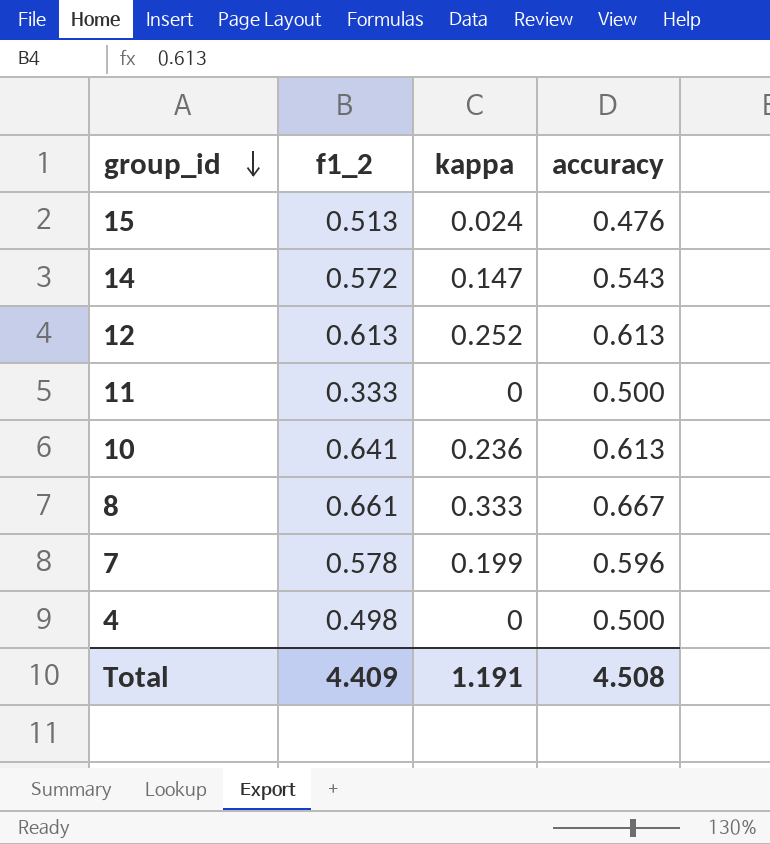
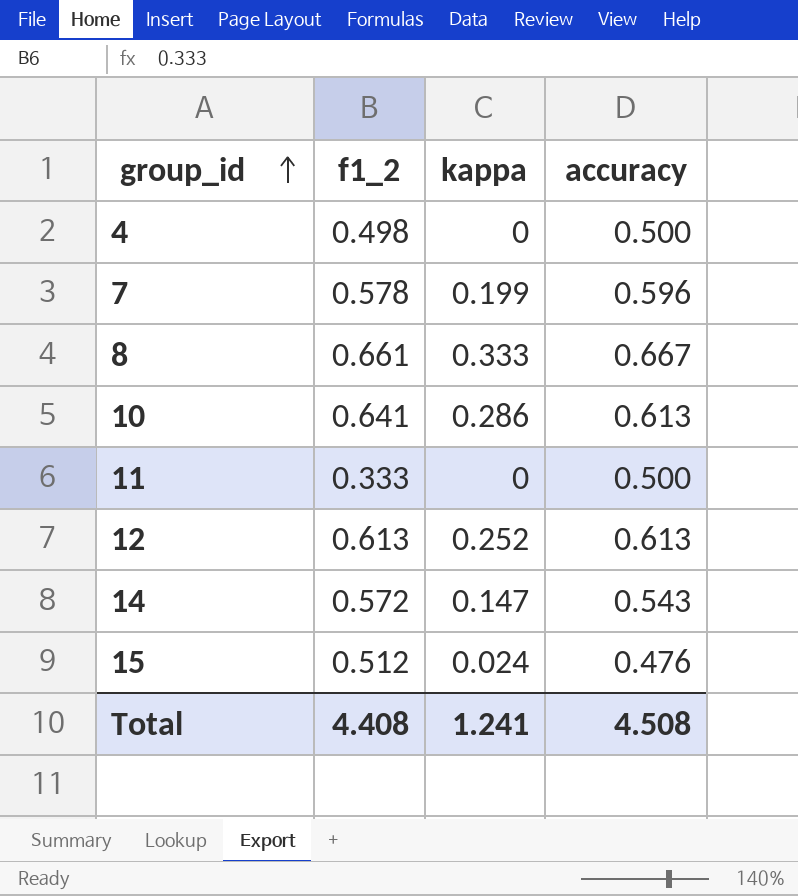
row order: group_id descending -> group_id ascending
10 | kappa: 0.236 -> 0.286
15 | f1_2: 0.513 -> 0.512
Total | f1_2: 4.409 -> 4.408
Total | kappa: 1.191 -> 1.241

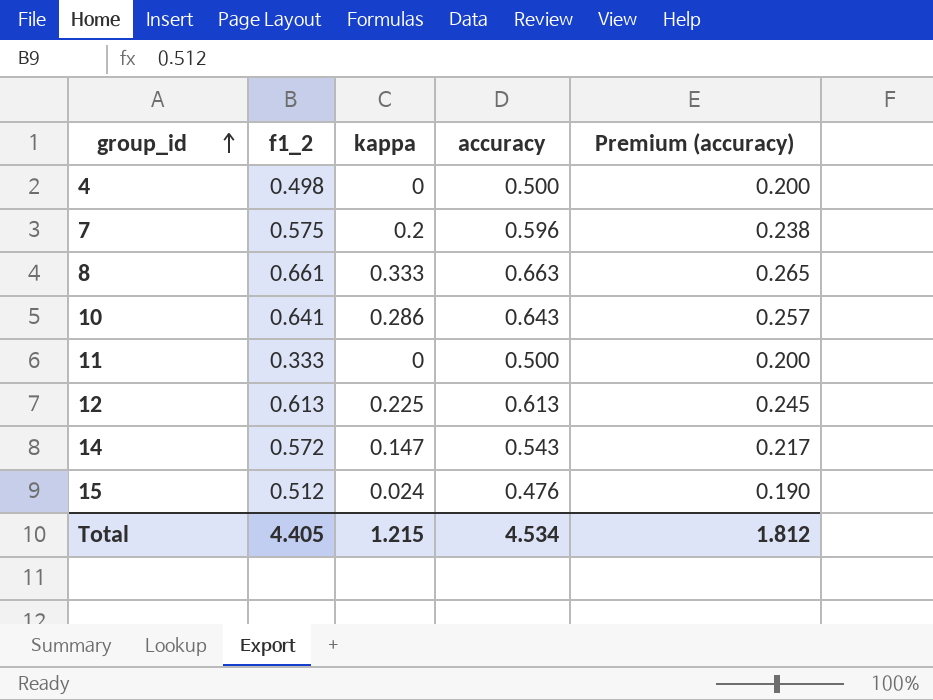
column Premium (accuracy) | formula: none -> [accuracy] * 0.4
7 | f1_2: 0.578 -> 0.575
7 | kappa: 0.199 -> 0.2
8 | accuracy: 0.667 -> 0.663
10 | accuracy: 0.613 -> 0.643
12 | kappa: 0.252 -> 0.225
Total | f1_2: 4.408 -> 4.405
Total | kappa: 1.241 -> 1.215
Total | accuracy: 4.508 -> 4.534

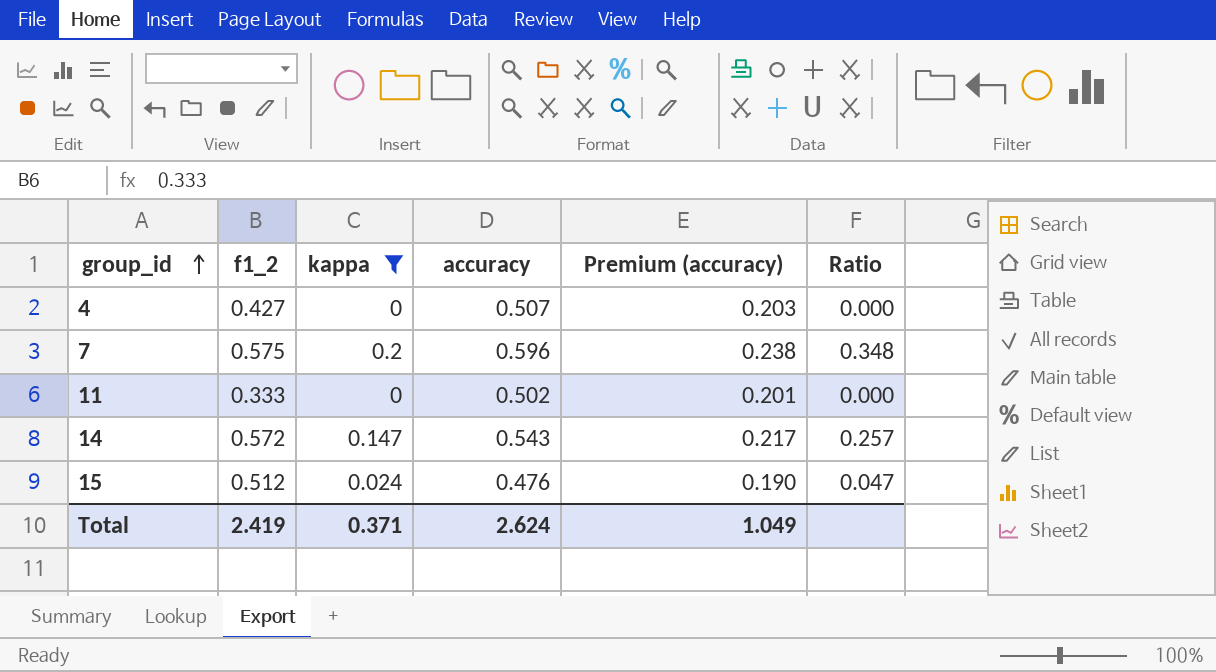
filter: none -> kappa <= 0.2
column Ratio | formula: none -> [kappa] / [f1_2]
4 | f1_2: 0.498 -> 0.427
4 | accuracy: 0.500 -> 0.507
4 | Premium (accuracy): 0.200 -> 0.203
11 | accuracy: 0.500 -> 0.502
11 | Premium (accuracy): 0.200 -> 0.201
Total | f1_2: 4.405 -> 2.419
Total | kappa: 1.215 -> 0.371
Total | accuracy: 4.534 -> 2.624
Total | Premium (accuracy): 1.812 -> 1.049

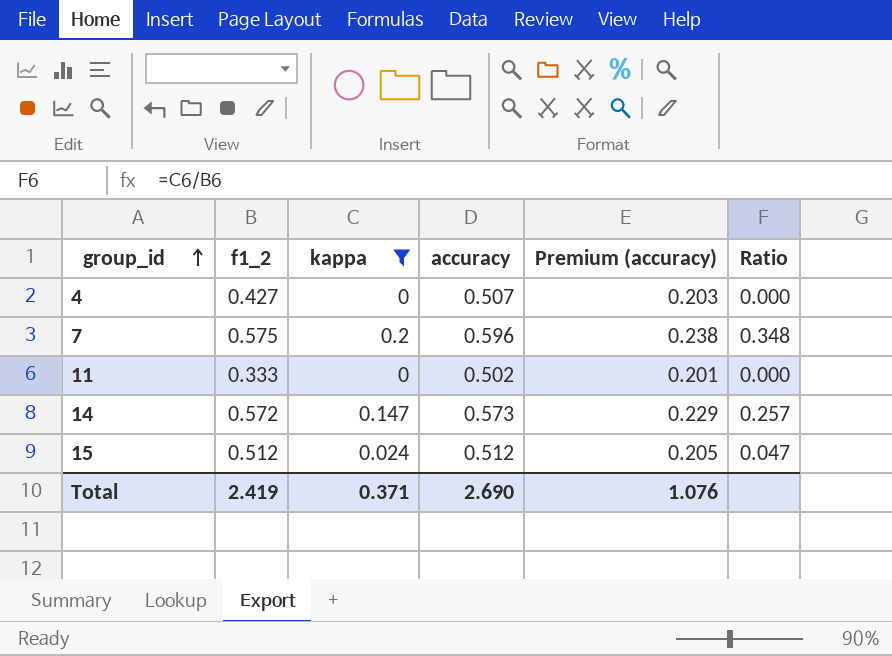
14 | accuracy: 0.543 -> 0.573
14 | Premium (accuracy): 0.217 -> 0.229
15 | accuracy: 0.476 -> 0.512
15 | Premium (accuracy): 0.190 -> 0.205
Total | accuracy: 2.624 -> 2.690
Total | Premium (accuracy): 1.049 -> 1.076

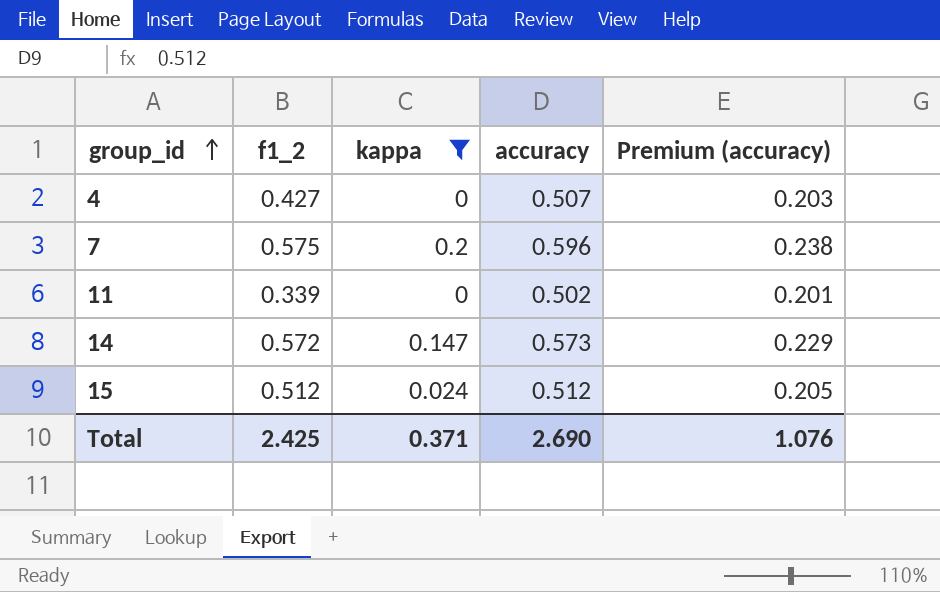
column Ratio | formula: [kappa] / [f1_2] -> none
11 | f1_2: 0.333 -> 0.339
Total | f1_2: 2.419 -> 2.425

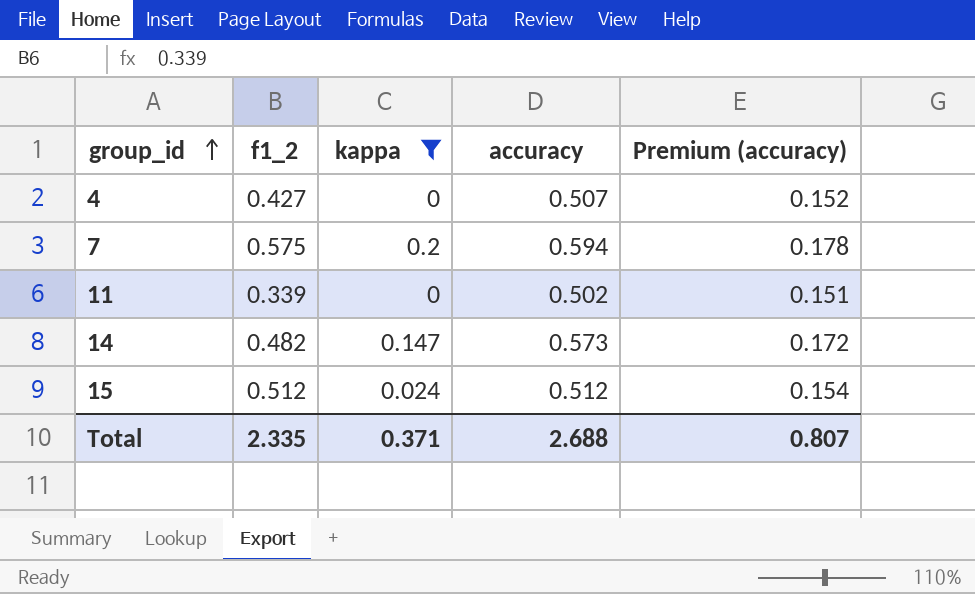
column Premium (accuracy) | formula: [accuracy] * 0.4 -> [accuracy] * 0.3
7 | accuracy: 0.596 -> 0.594
14 | f1_2: 0.572 -> 0.482
Total | f1_2: 2.425 -> 2.335
Total | accuracy: 2.690 -> 2.688
Total | Premium (accuracy): 1.076 -> 0.807

